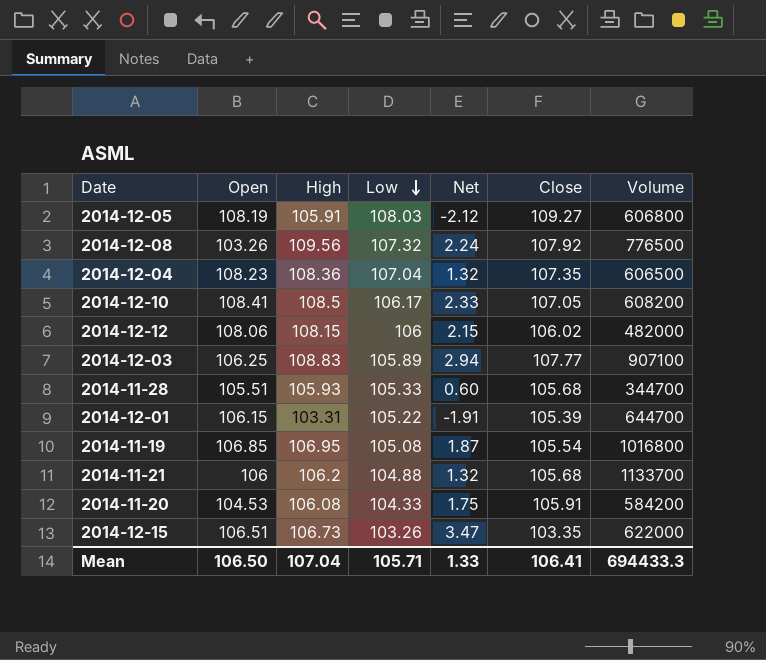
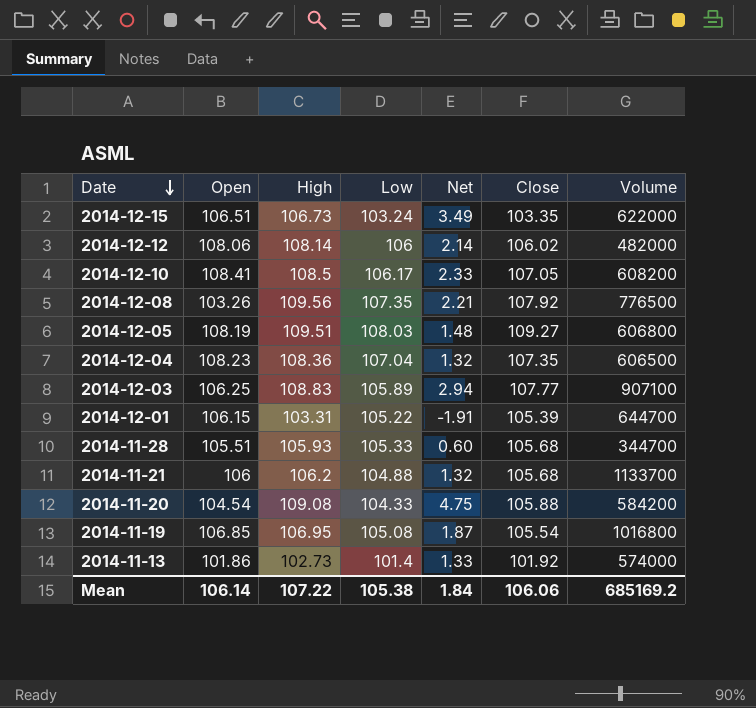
row order: Low descending -> Date descending
2014-12-15 | Low: 103.26 -> 103.24
2014-12-15 | Net: 3.47 -> 3.49
2014-12-12 | High: 108.15 -> 108.14
2014-12-12 | Net: 2.15 -> 2.14
2014-12-08 | Low: 107.32 -> 107.35
2014-12-08 | Net: 2.24 -> 2.21
2014-12-05 | High: 105.91 -> 109.51
2014-12-05 | Net: -2.12 -> 1.48
2014-11-20 | Open: 104.53 -> 104.54
2014-11-20 | High: 106.08 -> 109.08
2014-11-20 | Net: 1.75 -> 4.75
2014-11-20 | Close: 105.91 -> 105.88
row 2014-11-13: none -> 101.86 | 102.73 | 101.4 | 1.33 | 101.92 | 574000
Mean | Open: 106.50 -> 106.14
Mean | High: 107.04 -> 107.22
Mean | Low: 105.71 -> 105.38
Mean | Net: 1.33 -> 1.84
Mean | Close: 106.41 -> 106.06
Mean | Volume: 694433.3 -> 685169.2

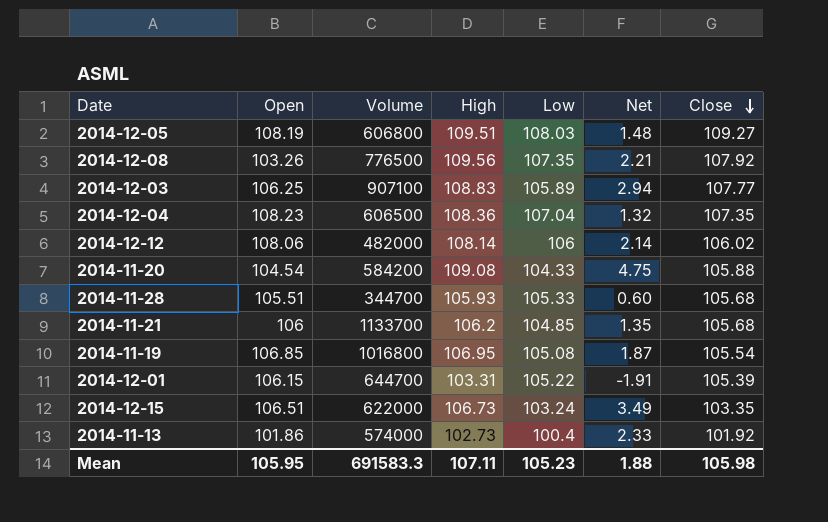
row order: Date descending -> Close descending
column Volume | position: 7 -> 3
row 2014-12-10: 108.41 | 108.5 | 106.17 | 2.33 | 107.05 | 608200 -> none
2014-11-21 | Low: 104.88 -> 104.85
2014-11-21 | Net: 1.32 -> 1.35
2014-11-13 | Low: 101.4 -> 100.4
2014-11-13 | Net: 1.33 -> 2.33
Mean | Open: 106.14 -> 105.95
Mean | Volume: 685169.2 -> 691583.3
Mean | High: 107.22 -> 107.11
Mean | Low: 105.38 -> 105.23
Mean | Net: 1.84 -> 1.88
Mean | Close: 106.06 -> 105.98

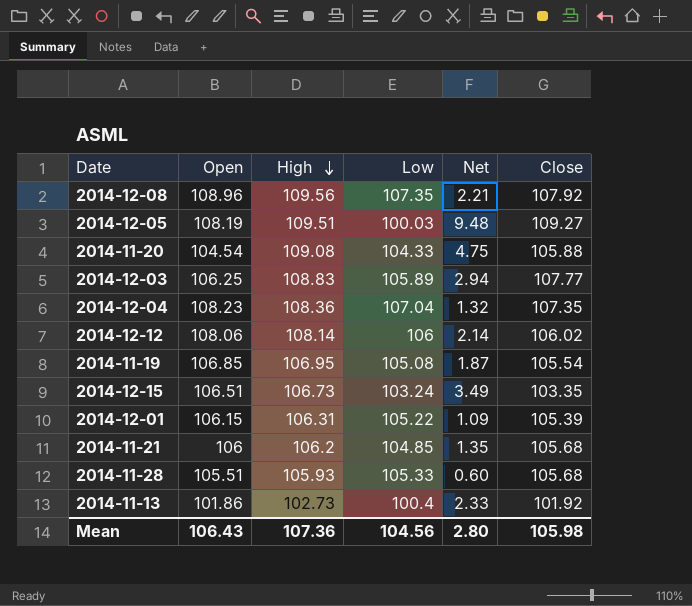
row order: Close descending -> High descending
column Volume | position: 3 -> none
2014-12-08 | Open: 103.26 -> 108.96
2014-12-05 | Low: 108.03 -> 100.03
2014-12-05 | Net: 1.48 -> 9.48
2014-12-01 | High: 103.31 -> 106.31
2014-12-01 | Net: -1.91 -> 1.09
Mean | Open: 105.95 -> 106.43
Mean | High: 107.11 -> 107.36
Mean | Low: 105.23 -> 104.56
Mean | Net: 1.88 -> 2.80

